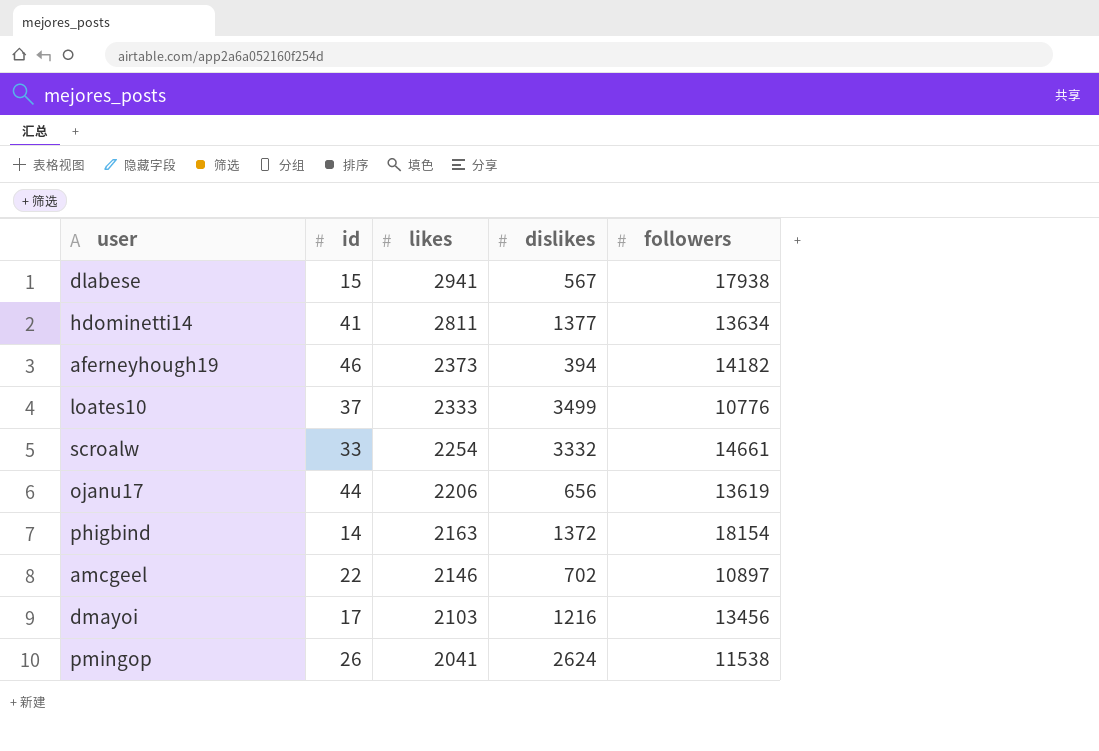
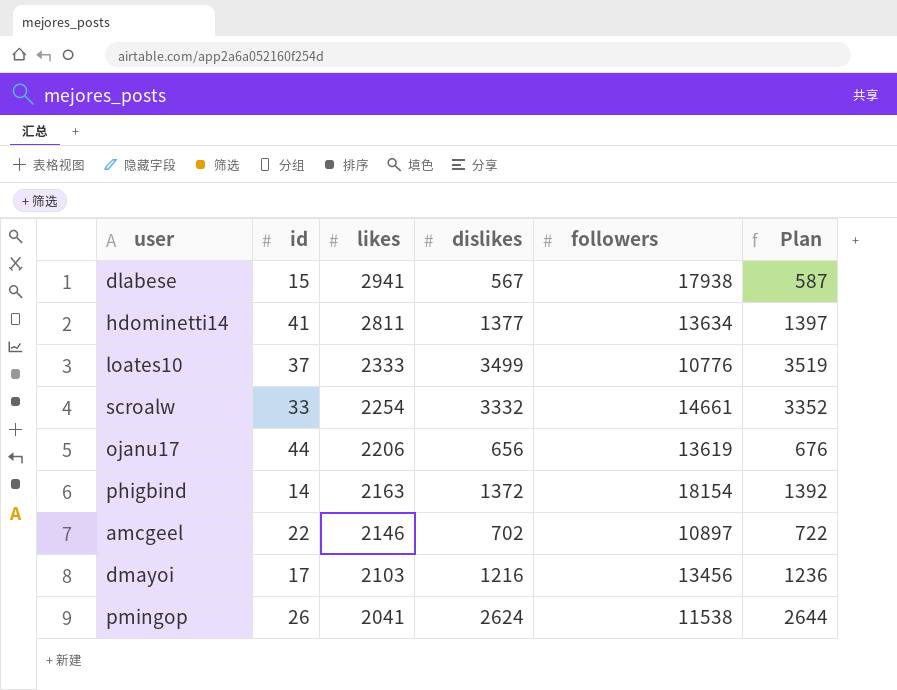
column Plan | formula: none -> [dislikes] + 20
row aferneyhough19: 46 | 2373 | 394 | 14182 -> none

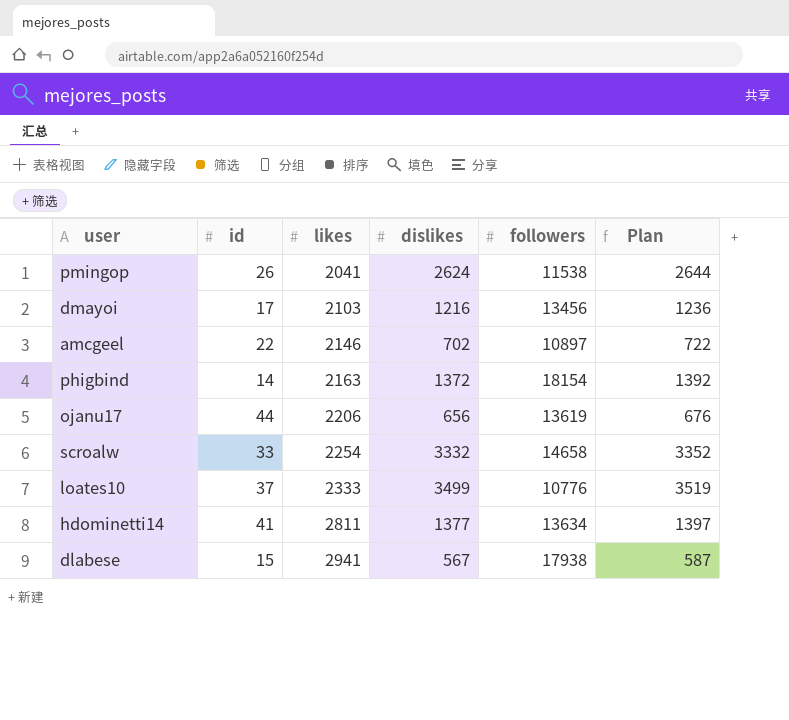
row order: likes descending -> likes ascending
scroalw | followers: 14661 -> 14658

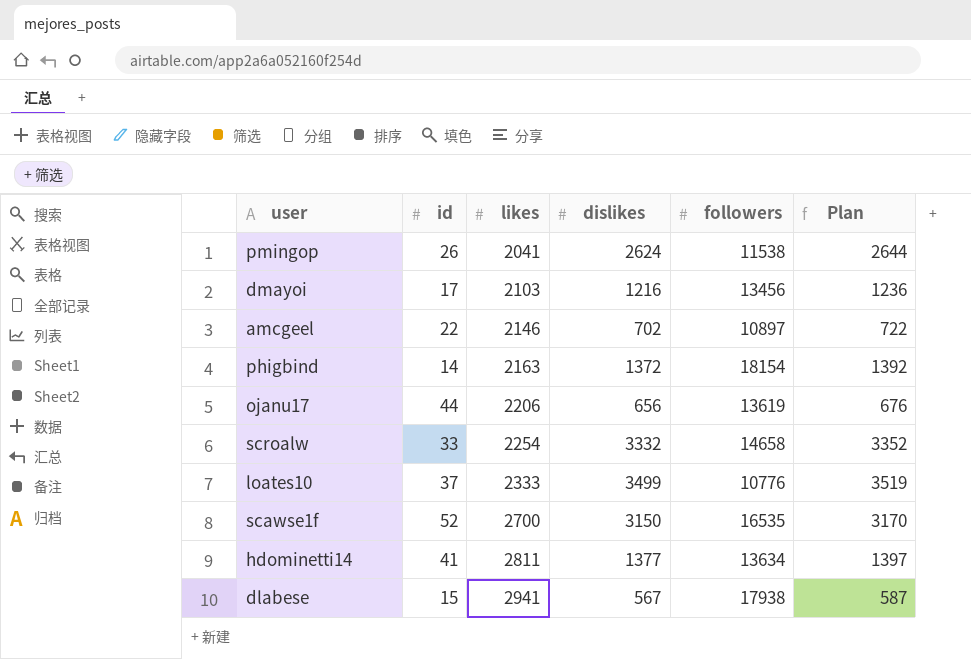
row scawse1f: none -> 52 | 2700 | 3150 | 16535 | 3170

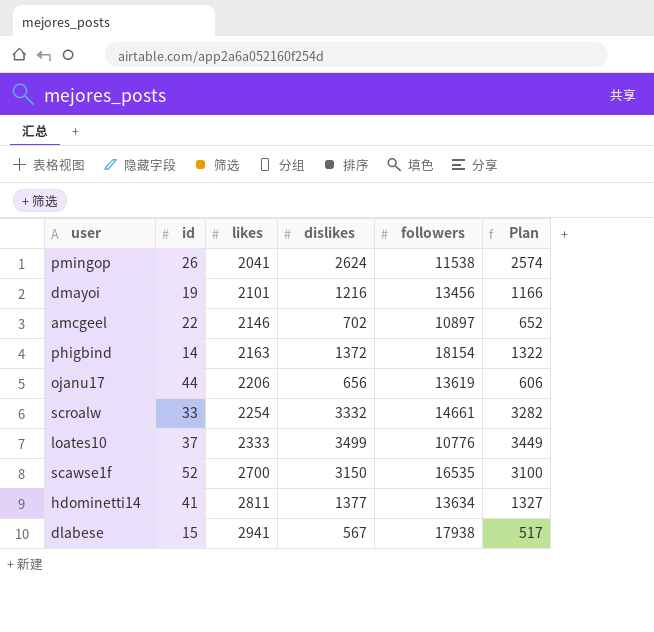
column Plan | formula: [dislikes] + 20 -> [dislikes] - 50
dmayoi | id: 17 -> 19
dmayoi | likes: 2103 -> 2101
scroalw | followers: 14658 -> 14661

